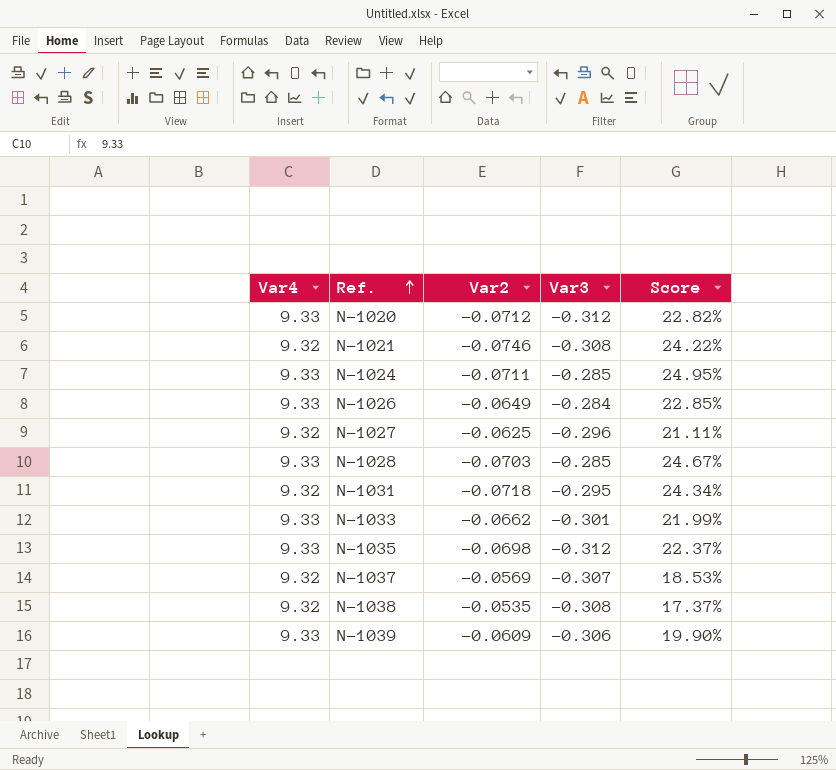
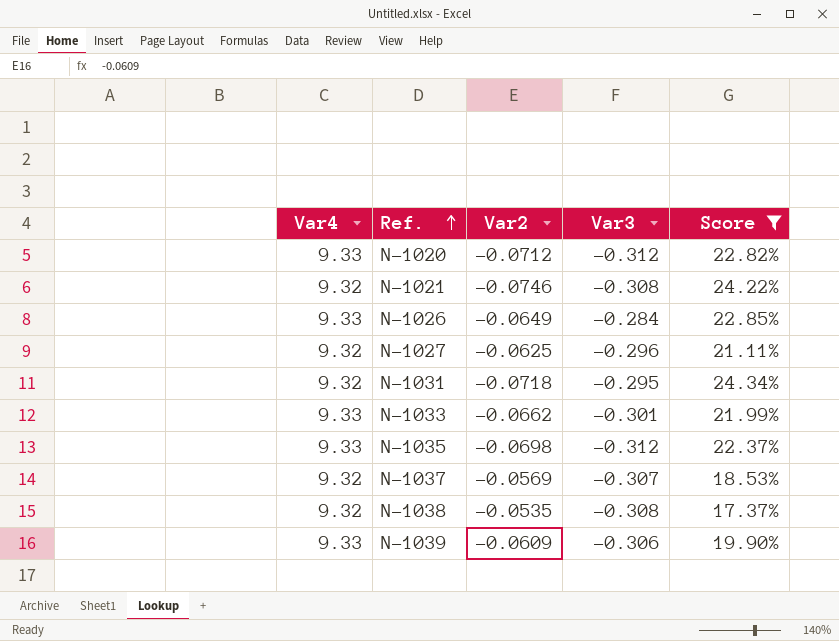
filter: none -> Score <= 24.34%

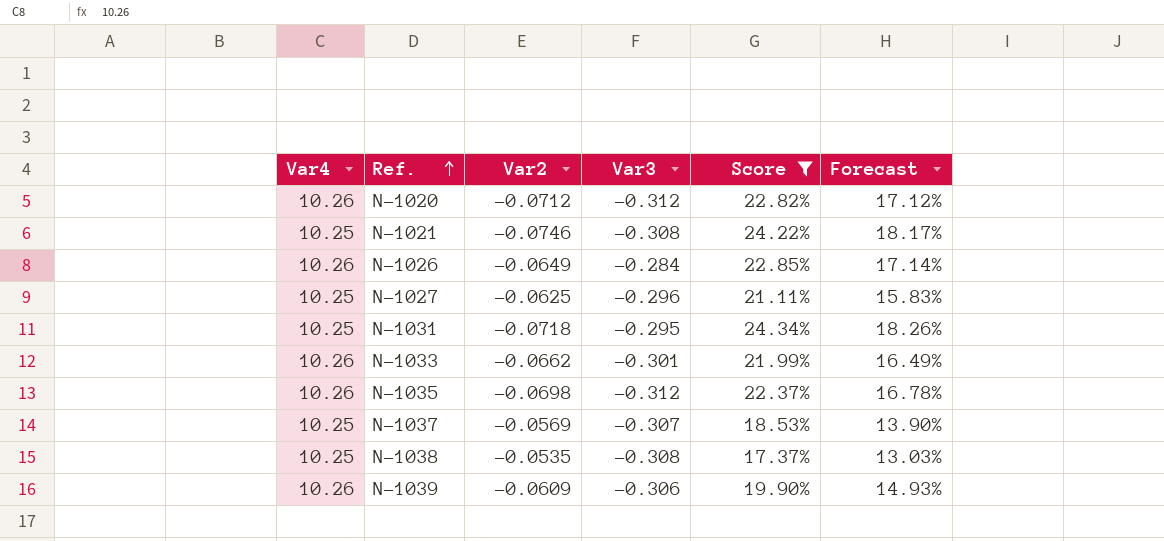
column Forecast | formula: none -> [Score] * 0.75
N-1020 | Var4: 9.33 -> 10.26
N-1021 | Var4: 9.32 -> 10.25
N-1026 | Var4: 9.33 -> 10.26
N-1027 | Var4: 9.32 -> 10.25
N-1031 | Var4: 9.32 -> 10.25
N-1033 | Var4: 9.33 -> 10.26
N-1035 | Var4: 9.33 -> 10.26
N-1037 | Var4: 9.32 -> 10.25
N-1038 | Var4: 9.32 -> 10.25
N-1039 | Var4: 9.33 -> 10.26

